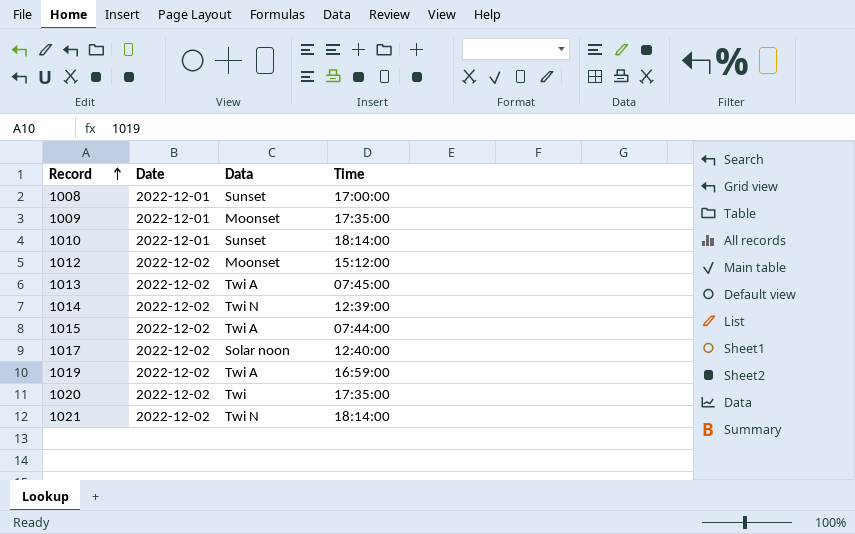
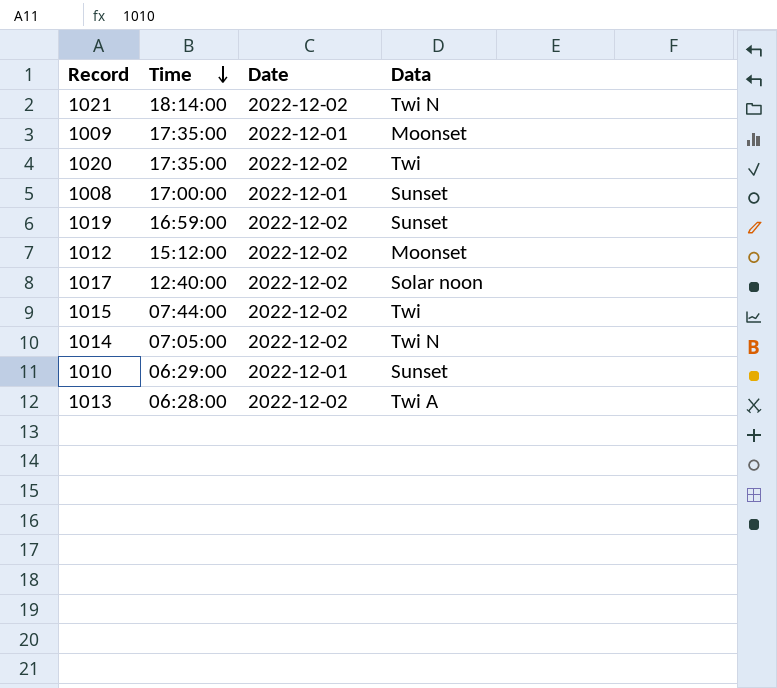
row order: Record ascending -> Time descending
column Time | position: 4 -> 2
1019 | Data: Twi A -> Sunset
1015 | Data: Twi A -> Twi
1014 | Time: 12:39:00 -> 07:05:00
1010 | Time: 18:14:00 -> 06:29:00
1013 | Time: 07:45:00 -> 06:28:00

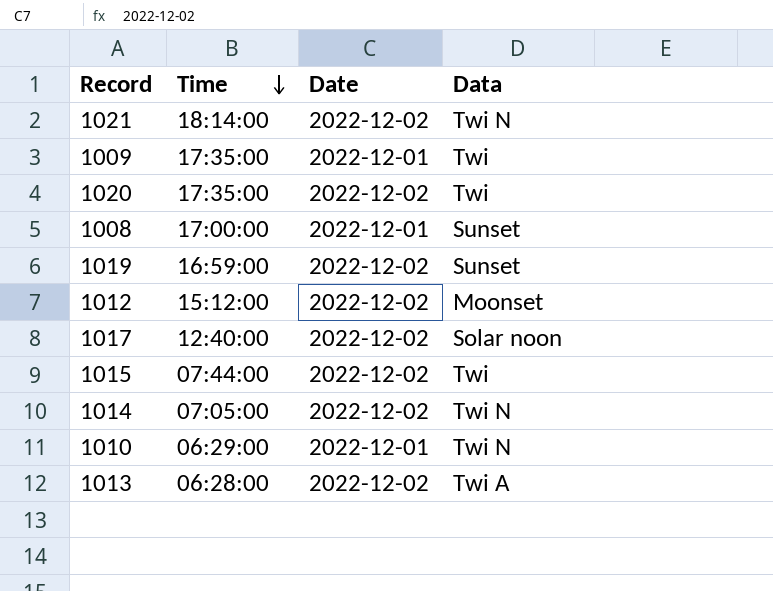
1009 | Data: Moonset -> Twi
1010 | Data: Sunset -> Twi N

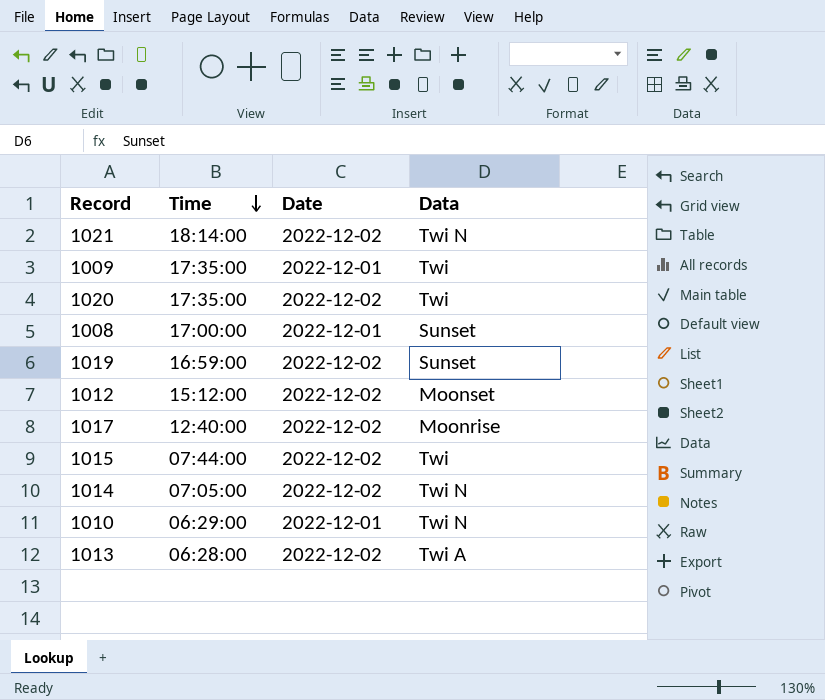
1017 | Data: Solar noon -> Moonrise

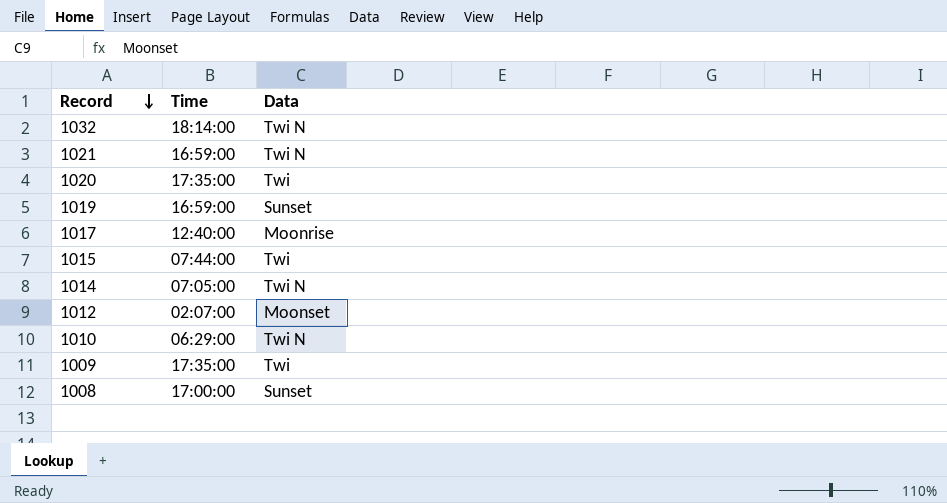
row order: Time descending -> Record descending
column Date | position: 3 -> none
row 1013: 06:28:00 | 2022-12-02 | Twi A -> none
row 1032: none -> 18:14:00 | Twi N
1021 | Time: 18:14:00 -> 16:59:00
1012 | Time: 15:12:00 -> 02:07:00

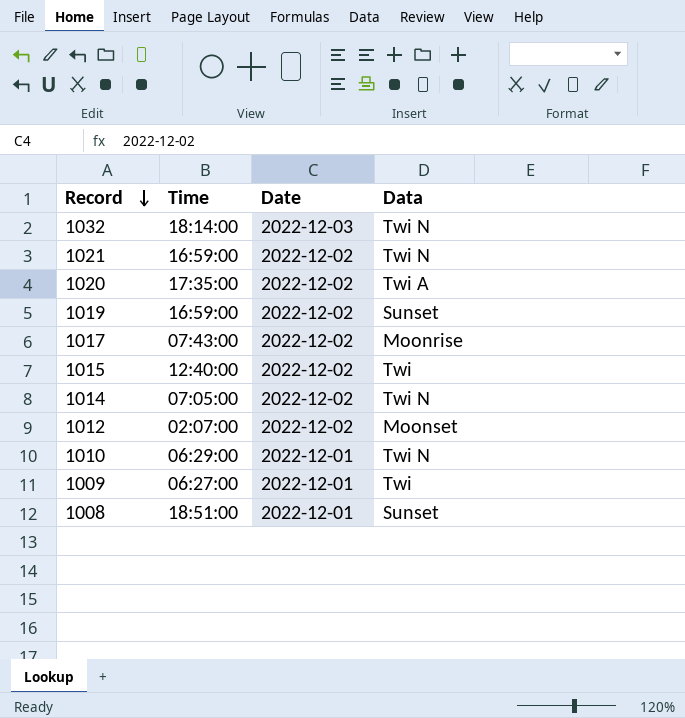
column Date | position: none -> 3
1020 | Data: Twi -> Twi A
1017 | Time: 12:40:00 -> 07:43:00
1015 | Time: 07:44:00 -> 12:40:00
1009 | Time: 17:35:00 -> 06:27:00
1008 | Time: 17:00:00 -> 18:51:00

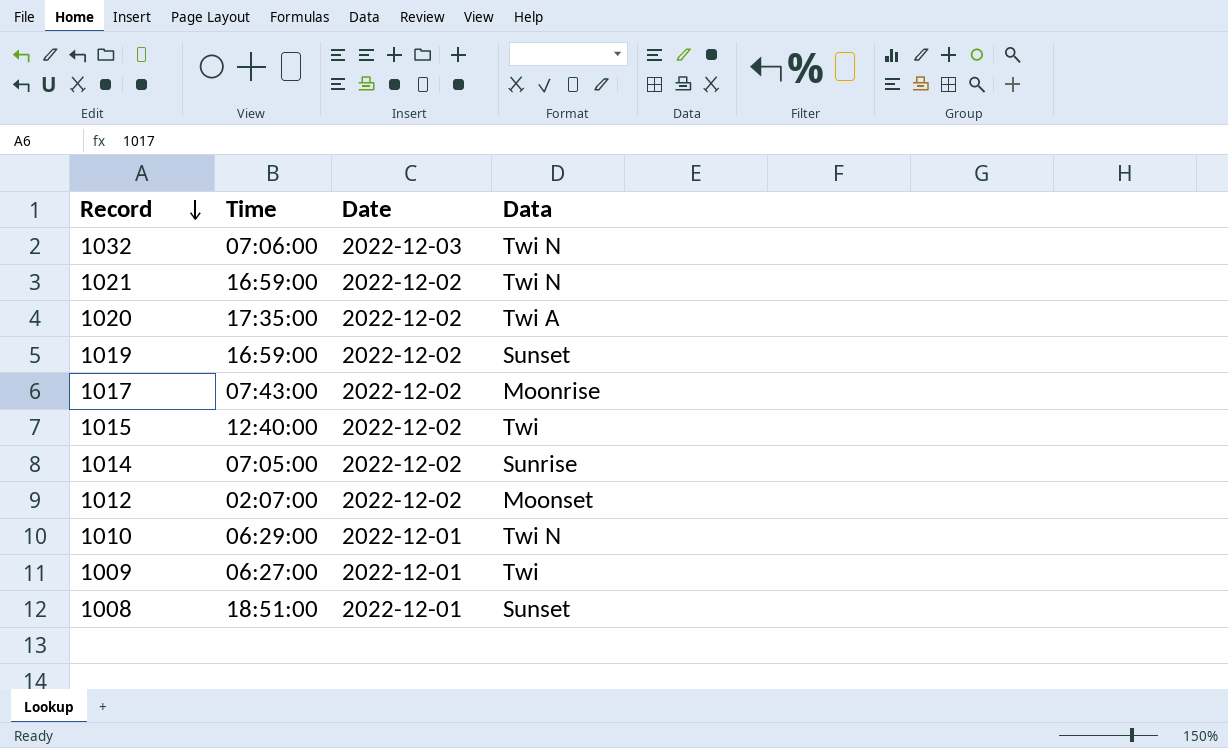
1032 | Time: 18:14:00 -> 07:06:00
1014 | Data: Twi N -> Sunrise

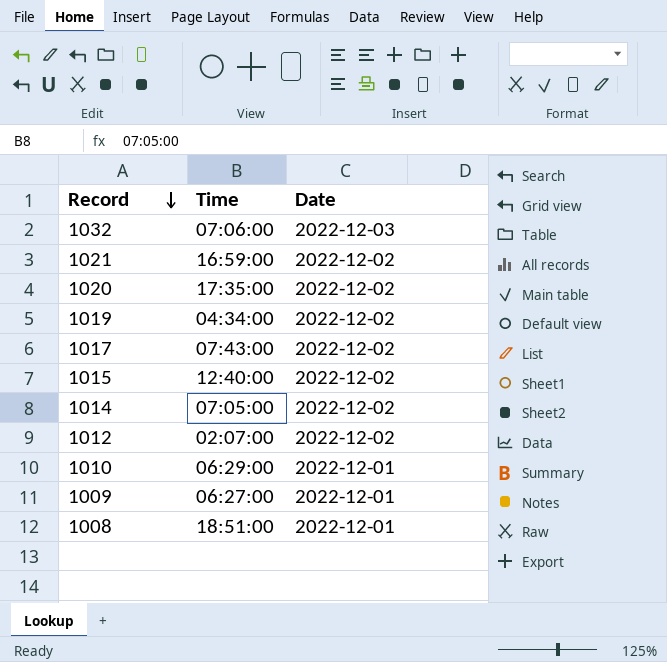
column Data | position: 4 -> none
1019 | Time: 16:59:00 -> 04:34:00

